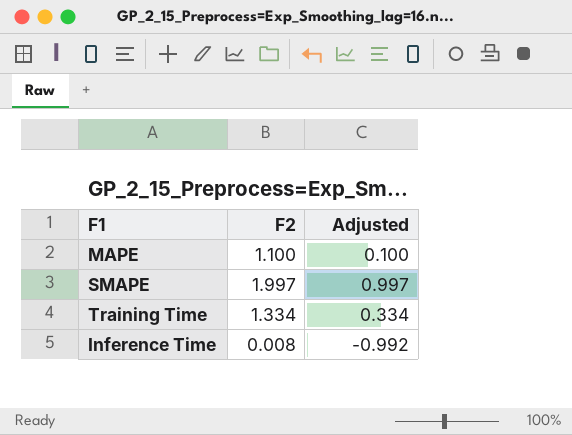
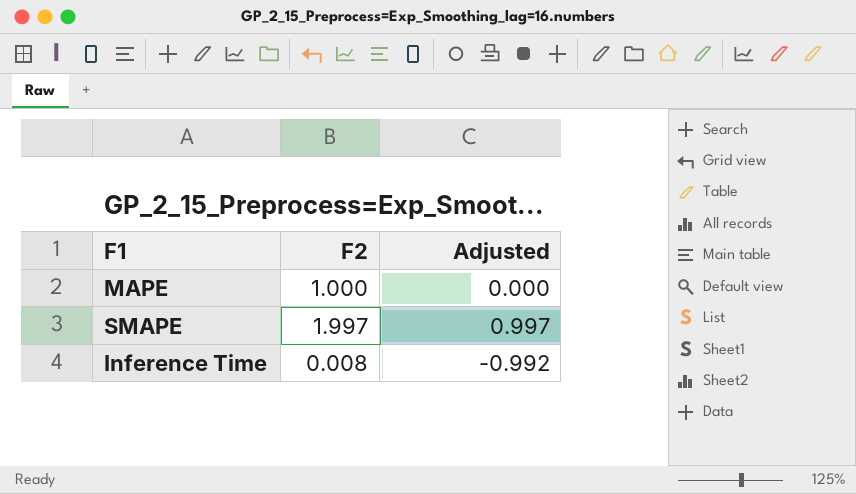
row Training Time: 1.334 | 0.334 -> none
MAPE | F2: 1.100 -> 1.000
MAPE | Adjusted: 0.100 -> 0.000

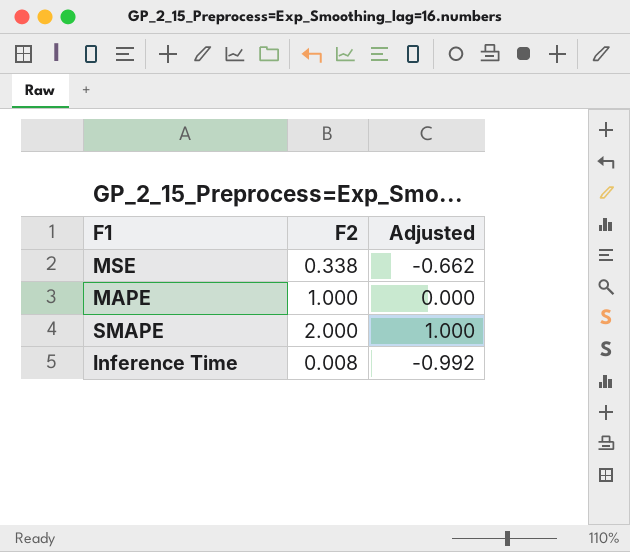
row MSE: none -> 0.338 | -0.662
SMAPE | F2: 1.997 -> 2.000
SMAPE | Adjusted: 0.997 -> 1.000

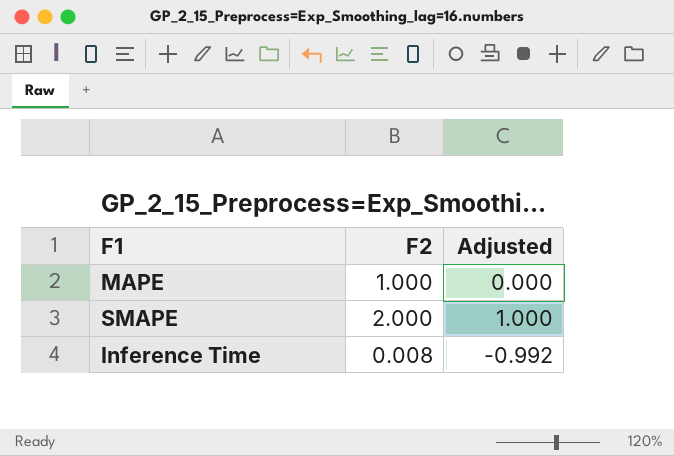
row MSE: 0.338 | -0.662 -> none

